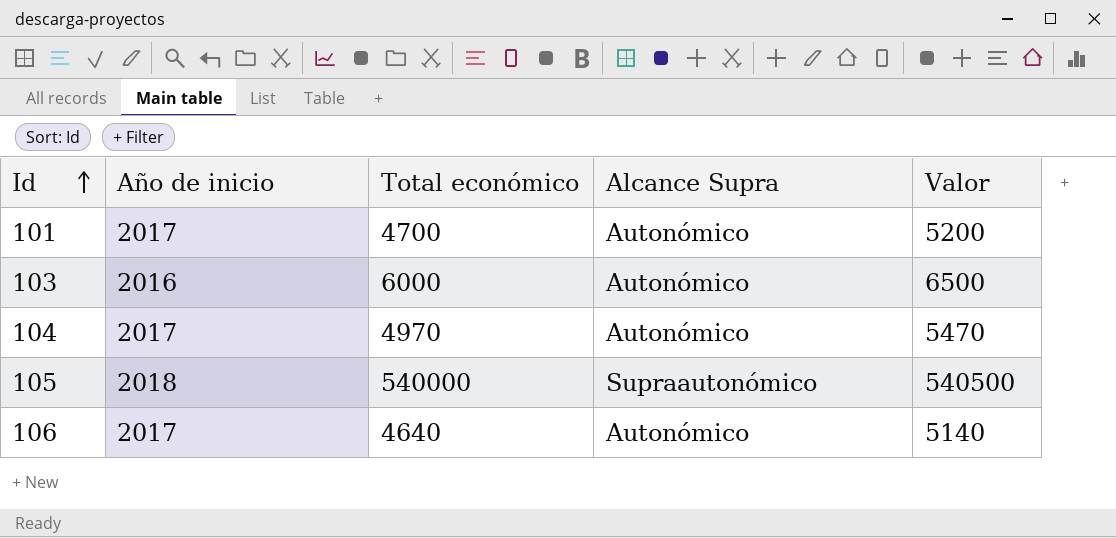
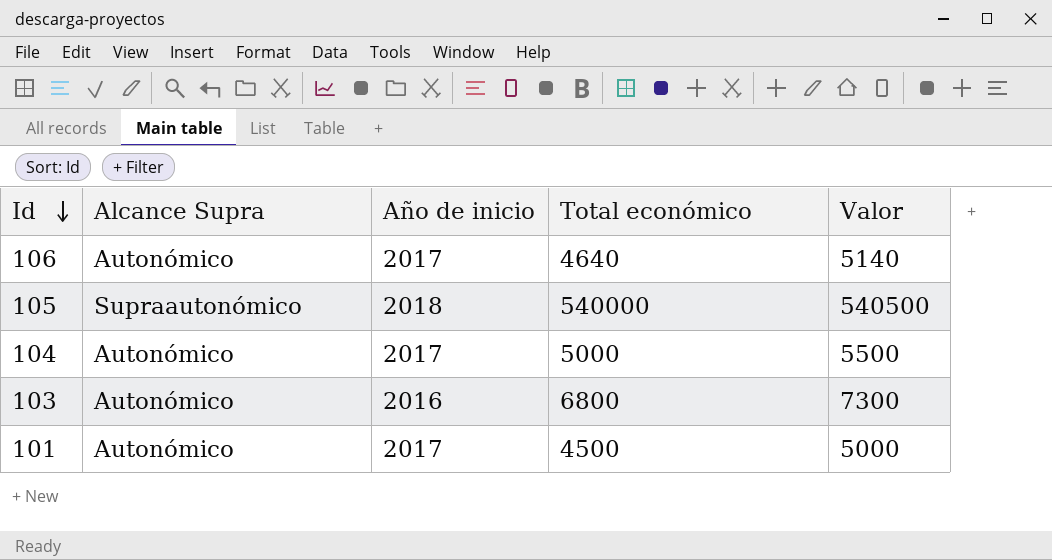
row order: Id ascending -> Id descending
column Alcance Supra | position: 4 -> 2
104 | Total económico: 4970 -> 5000
104 | Valor: 5470 -> 5500
103 | Total económico: 6000 -> 6800
103 | Valor: 6500 -> 7300
101 | Total económico: 4700 -> 4500
101 | Valor: 5200 -> 5000

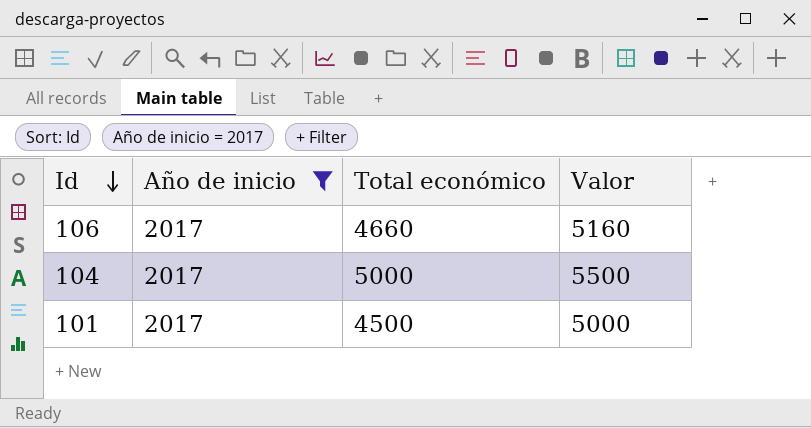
filter: none -> Año de inicio = 2017
column Alcance Supra | position: 2 -> none
106 | Total económico: 4640 -> 4660
106 | Valor: 5140 -> 5160

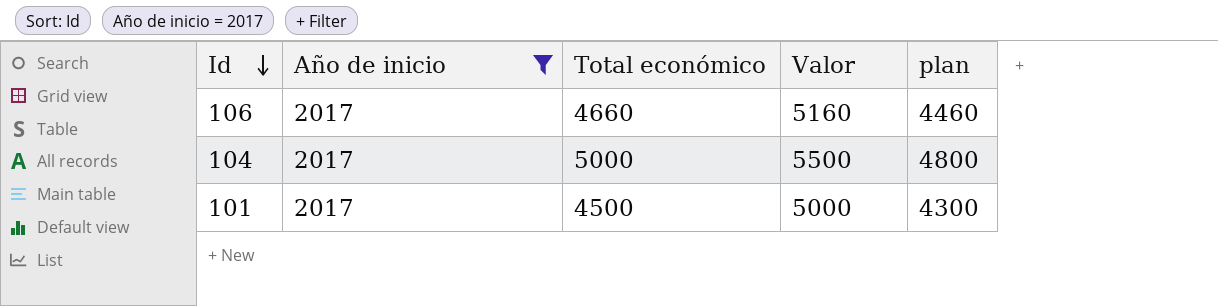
column plan | formula: none -> [Total económico] - 200

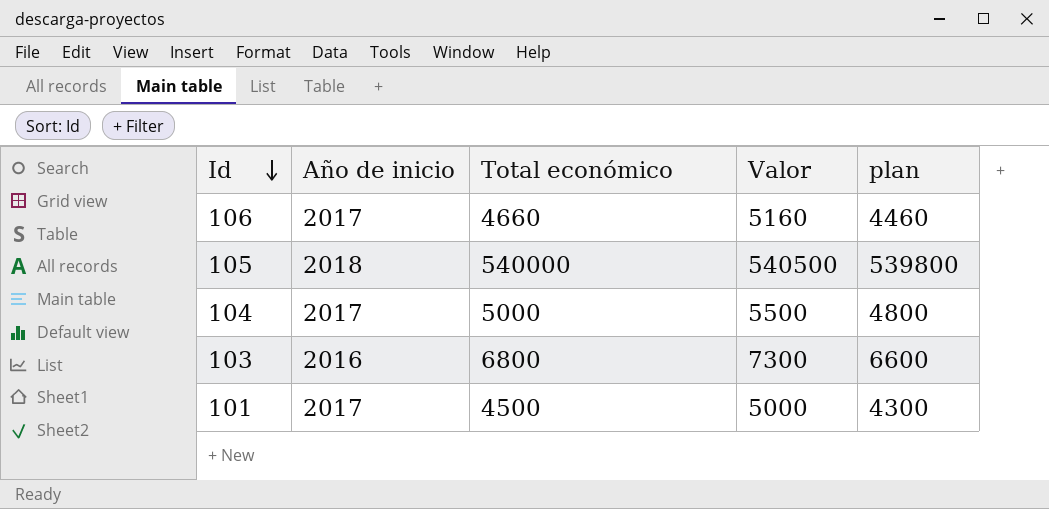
filter: Año de inicio = 2017 -> none

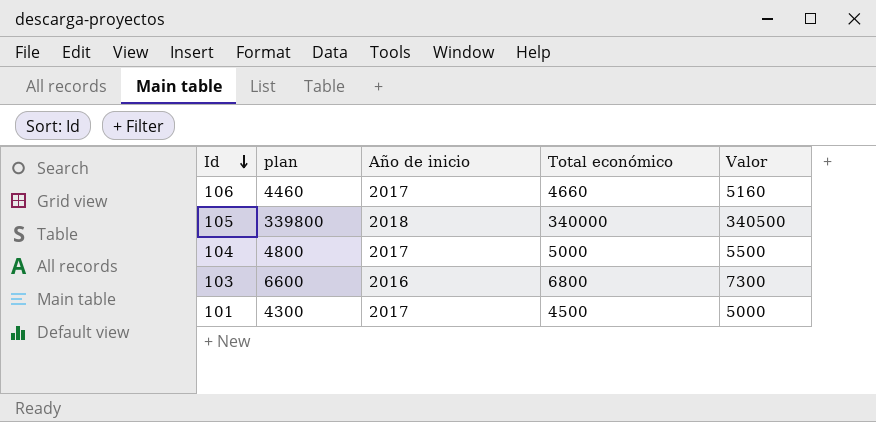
column plan | position: 5 -> 2
105 | plan: 539800 -> 339800
105 | Total económico: 540000 -> 340000
105 | Valor: 540500 -> 340500

